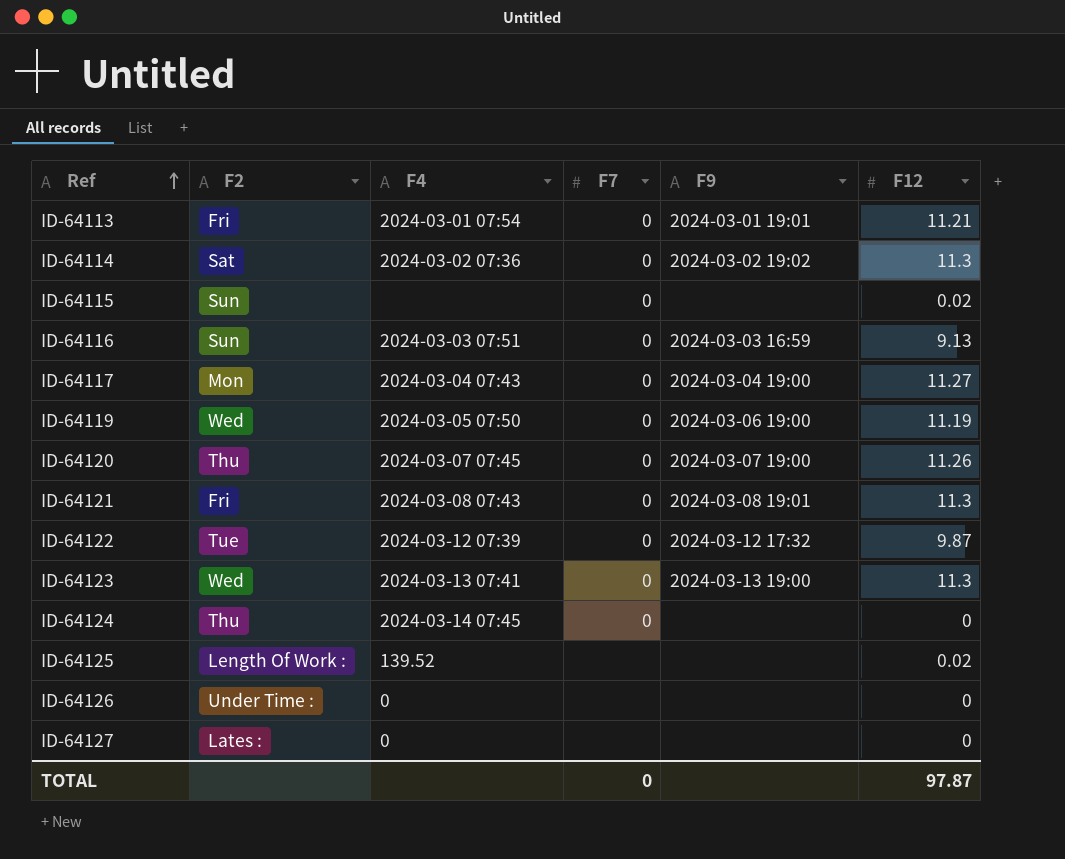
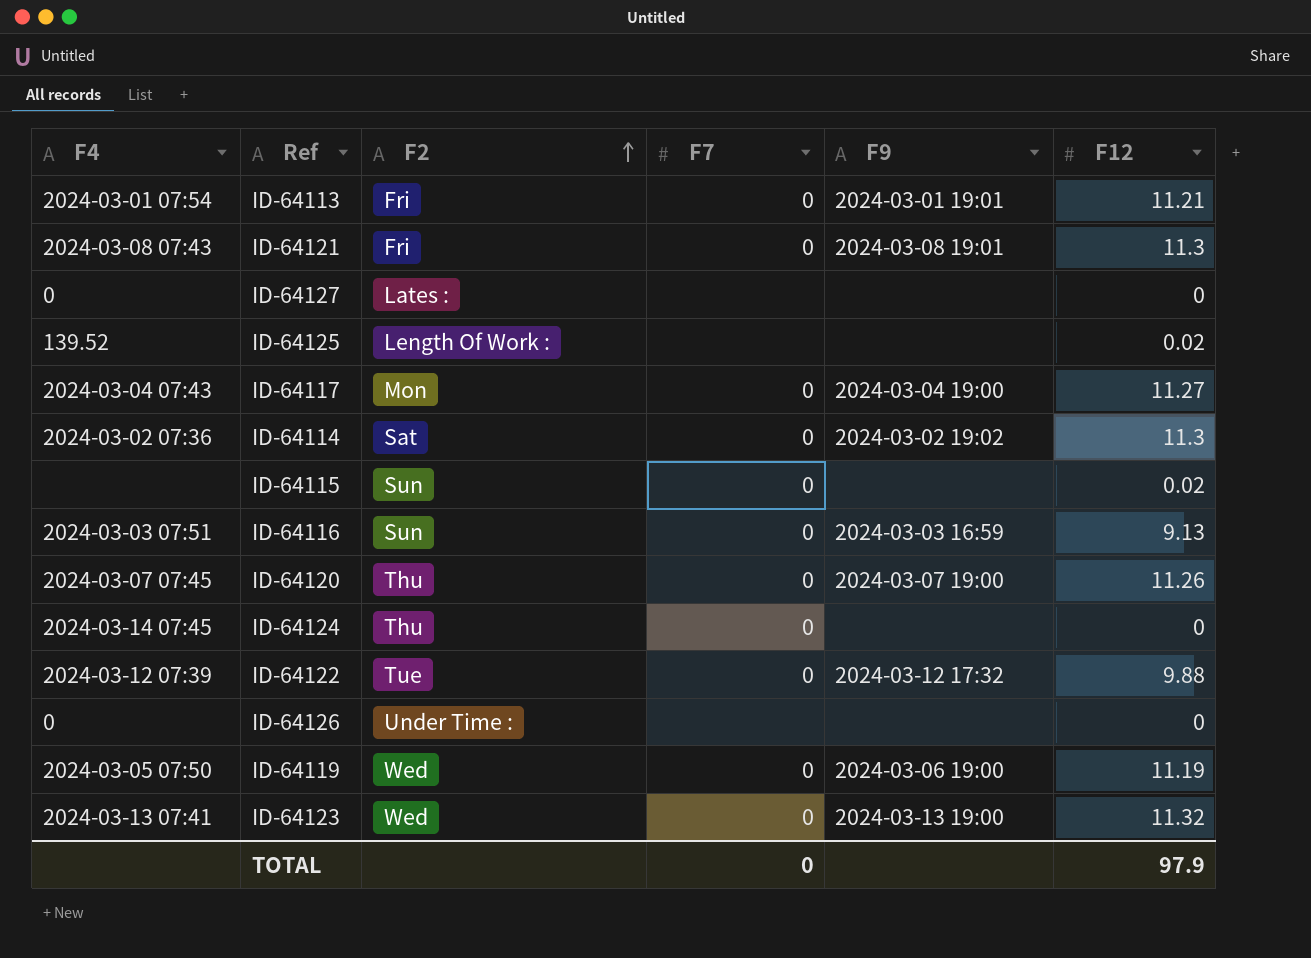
row order: Ref ascending -> F2 ascending
column F4 | position: 3 -> 1
ID-64122 | F12: 9.87 -> 9.88
ID-64123 | F12: 11.3 -> 11.32
TOTAL | F12: 97.87 -> 97.9

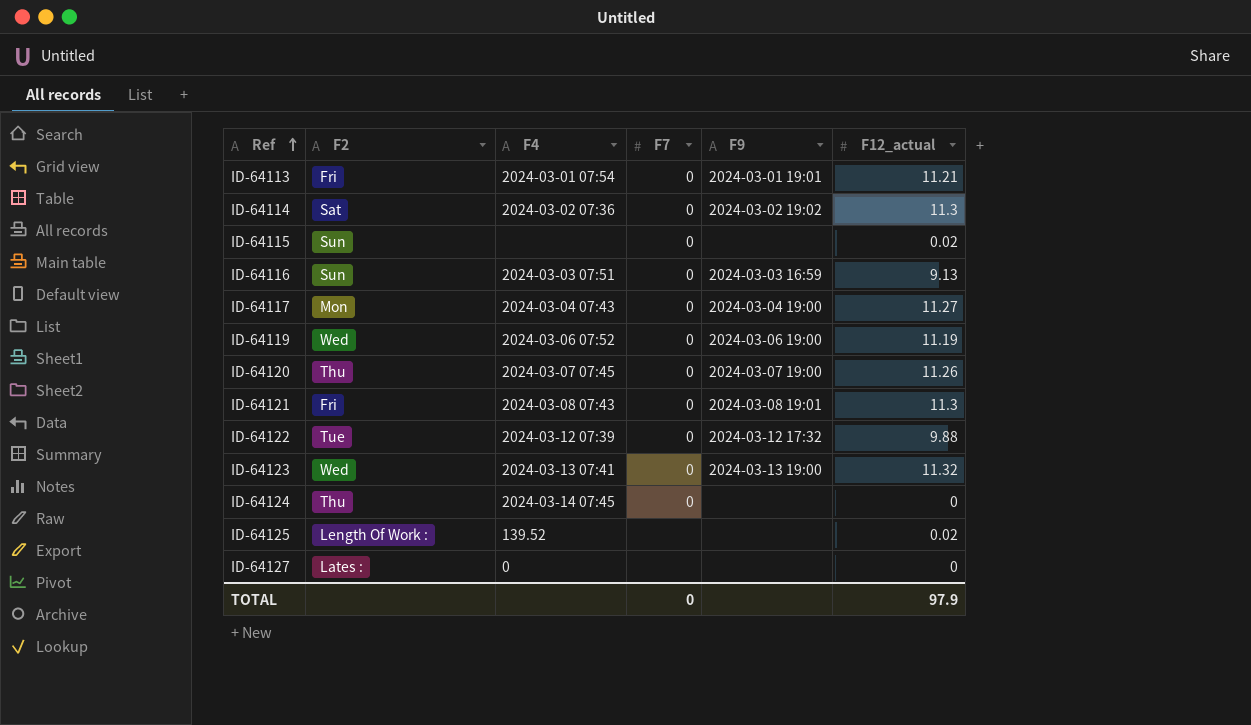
row order: F2 ascending -> Ref ascending
column F4 | position: 1 -> 3
column name: F12 -> F12_actual
row ID-64126: 0 | Under Time : | none | none | 0 -> none
ID-64119 | F4: 2024-03-05 07:50 -> 2024-03-06 07:52

